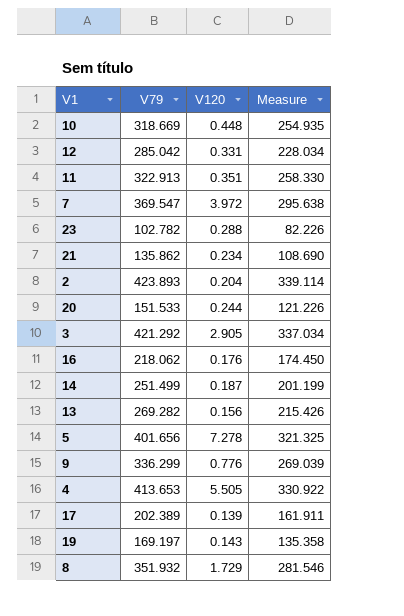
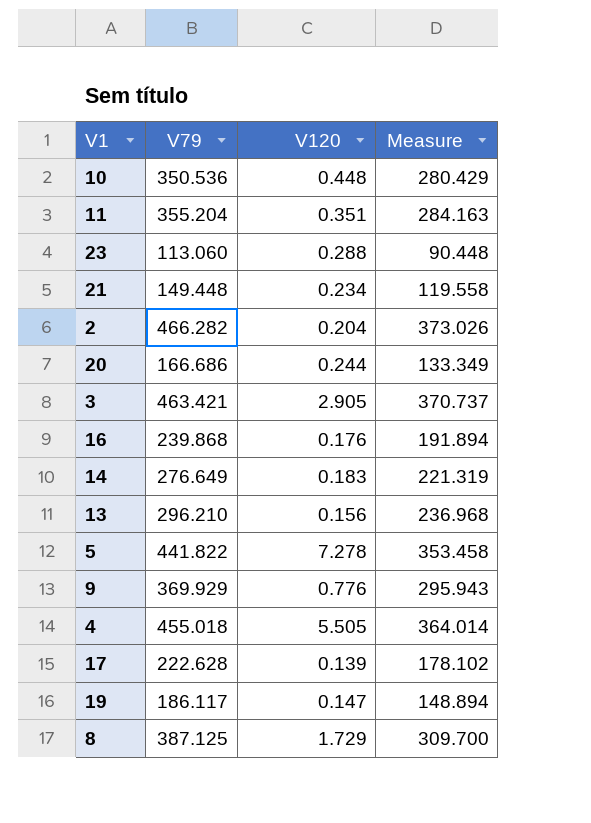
row 12: 285.042 | 0.331 | 228.034 -> none
row 7: 369.547 | 3.972 | 295.638 -> none
10 | V79: 318.669 -> 350.536
10 | Measure: 254.935 -> 280.429
11 | V79: 322.913 -> 355.204
11 | Measure: 258.330 -> 284.163
23 | V79: 102.782 -> 113.060
23 | Measure: 82.226 -> 90.448
21 | V79: 135.862 -> 149.448
21 | Measure: 108.690 -> 119.558
2 | V79: 423.893 -> 466.282
2 | Measure: 339.114 -> 373.026
20 | V79: 151.533 -> 166.686
20 | Measure: 121.226 -> 133.349
3 | V79: 421.292 -> 463.421
3 | Measure: 337.034 -> 370.737
16 | V79: 218.062 -> 239.868
16 | Measure: 174.450 -> 191.894
14 | V79: 251.499 -> 276.649
14 | V120: 0.187 -> 0.183
14 | Measure: 201.199 -> 221.319
13 | V79: 269.282 -> 296.210
13 | Measure: 215.426 -> 236.968
5 | V79: 401.656 -> 441.822
5 | Measure: 321.325 -> 353.458
9 | V79: 336.299 -> 369.929
9 | Measure: 269.039 -> 295.943
4 | V79: 413.653 -> 455.018
4 | Measure: 330.922 -> 364.014
17 | V79: 202.389 -> 222.628
17 | Measure: 161.911 -> 178.102
19 | V79: 169.197 -> 186.117
19 | V120: 0.143 -> 0.147
19 | Measure: 135.358 -> 148.894
8 | V79: 351.932 -> 387.125
8 | Measure: 281.546 -> 309.700

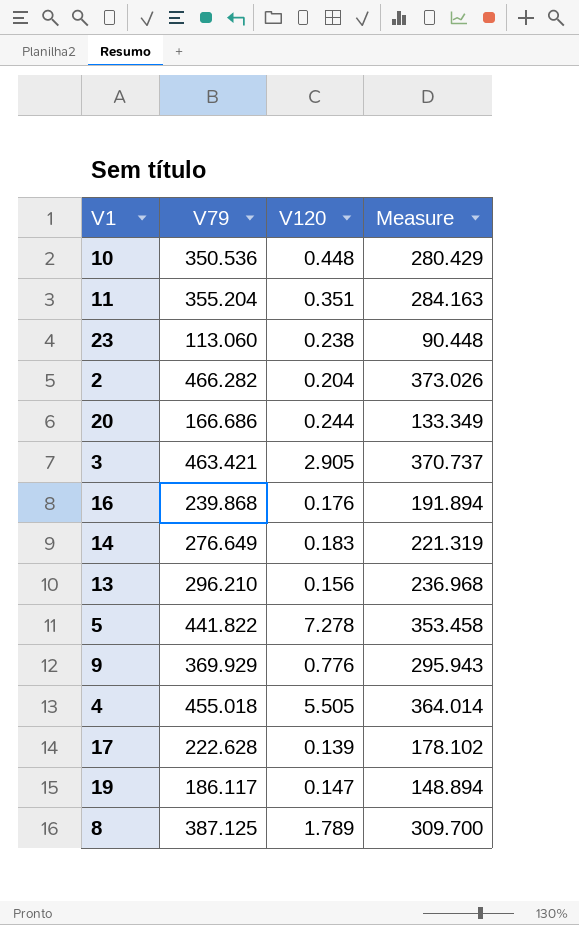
row 21: 149.448 | 0.234 | 119.558 -> none
23 | V120: 0.288 -> 0.238
8 | V120: 1.729 -> 1.789

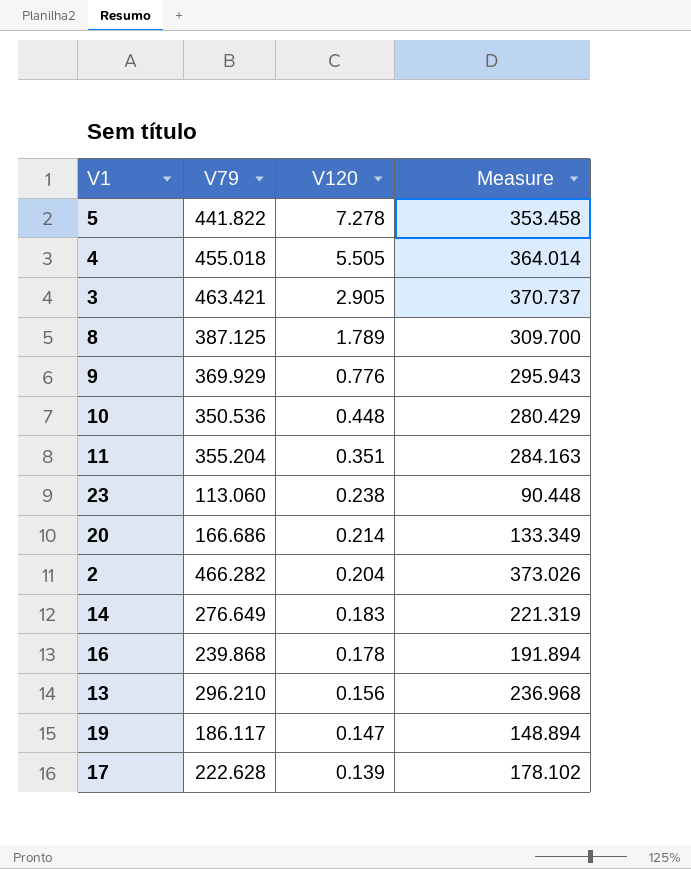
row order: none -> V120 descending
20 | V120: 0.244 -> 0.214
16 | V120: 0.176 -> 0.178

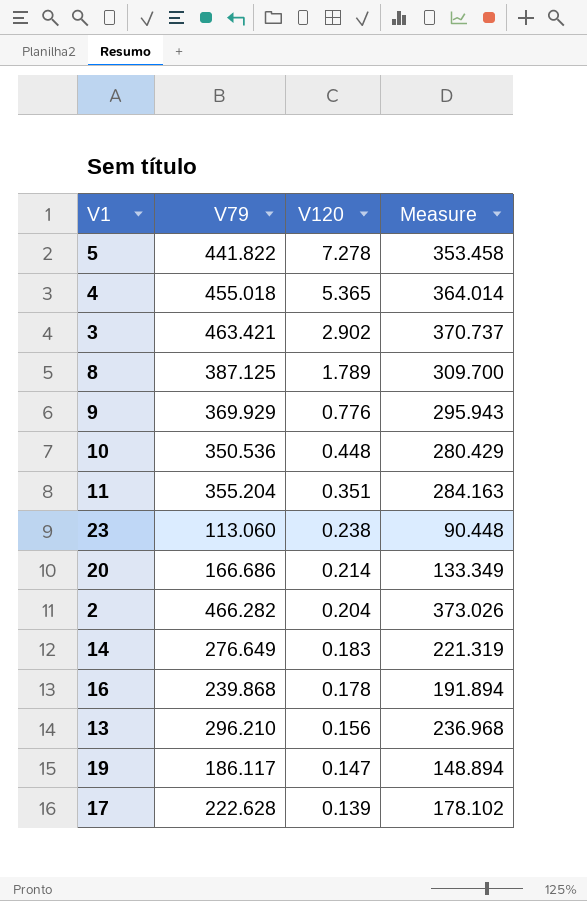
4 | V120: 5.505 -> 5.365
3 | V120: 2.905 -> 2.902

